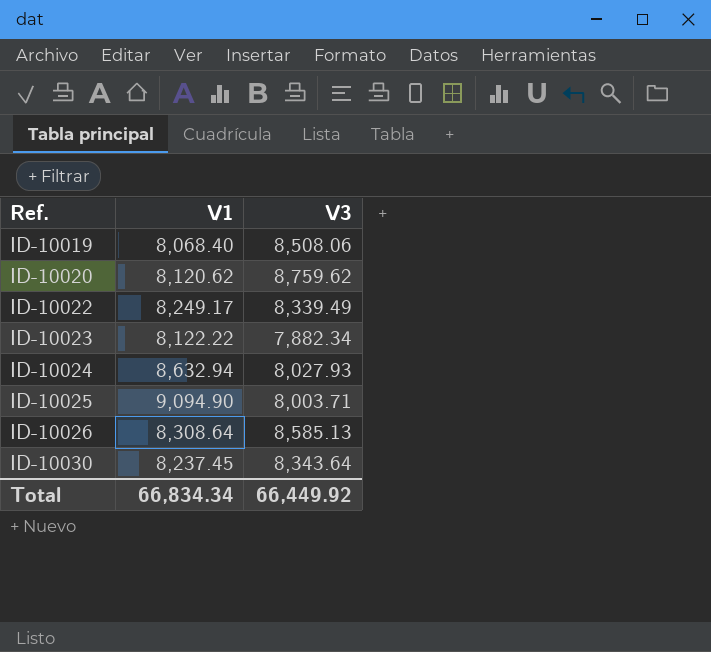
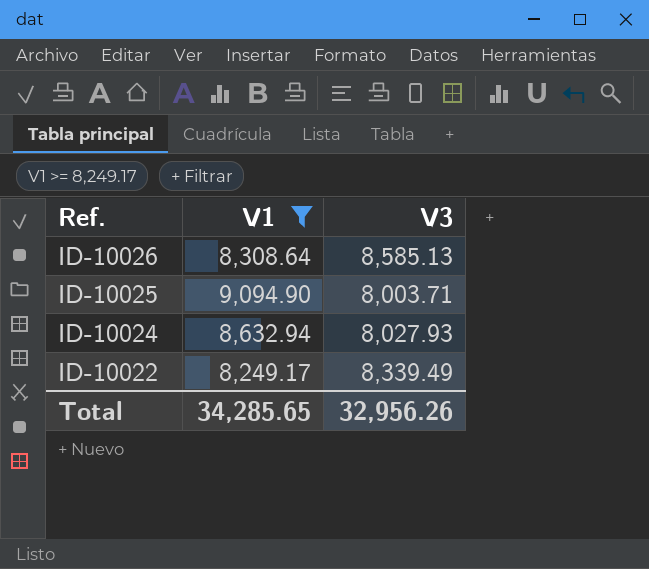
filter: none -> V1 >= 8,249.17
row order: Ref. ascending -> Ref. descending
Total | V1: 66,834.34 -> 34,285.65
Total | V3: 66,449.92 -> 32,956.26

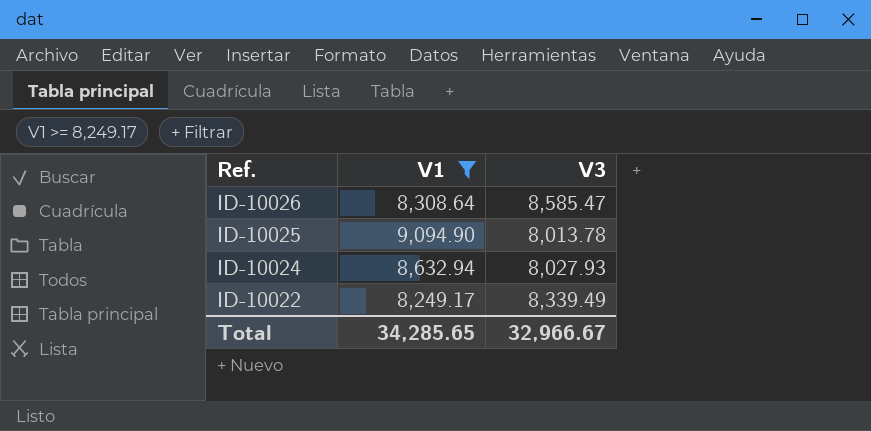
ID-10026 | V3: 8,585.13 -> 8,585.47
ID-10025 | V3: 8,003.71 -> 8,013.78
Total | V3: 32,956.26 -> 32,966.67

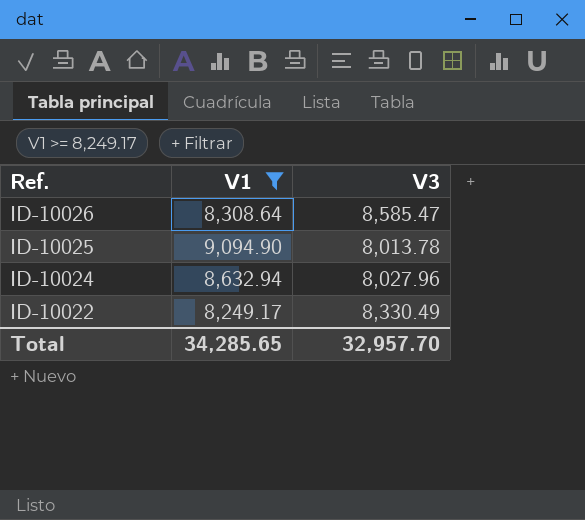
ID-10024 | V3: 8,027.93 -> 8,027.96
ID-10022 | V3: 8,339.49 -> 8,330.49
Total | V3: 32,966.67 -> 32,957.70

